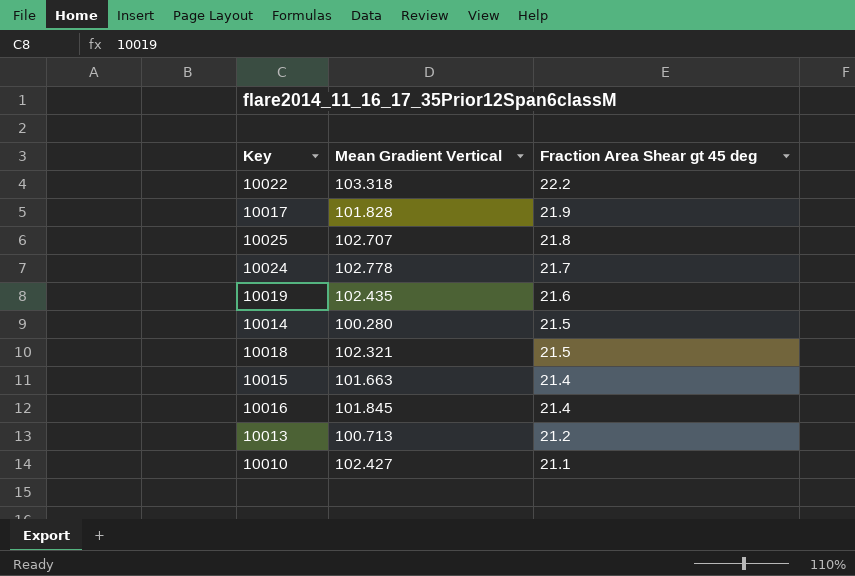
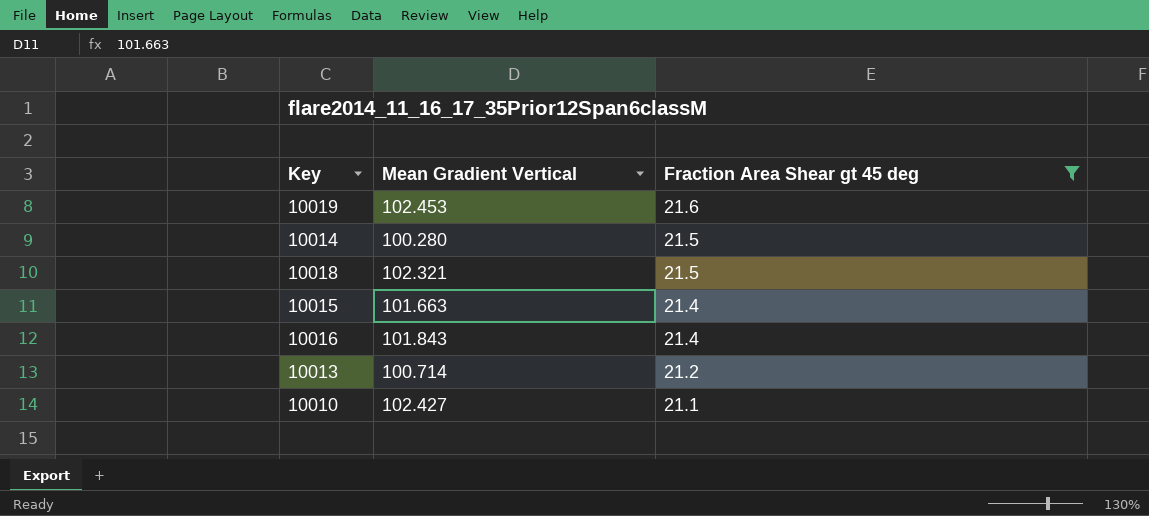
filter: none -> Fraction Area Shear gt 45 deg <= 21.6
10019 | Mean Gradient Vertical: 102.435 -> 102.453
10016 | Mean Gradient Vertical: 101.845 -> 101.843
10013 | Mean Gradient Vertical: 100.713 -> 100.714

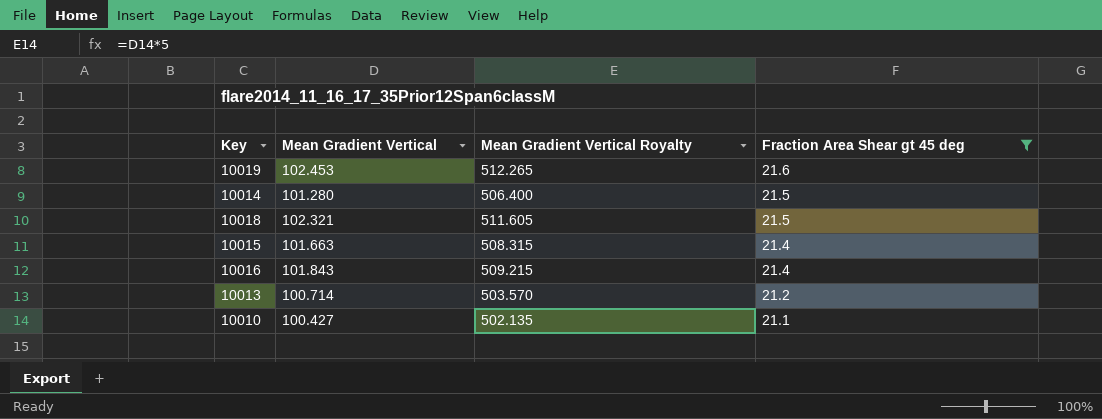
column Mean Gradient Vertical Royalty | formula: none -> [Mean Gradient Vertical] * 5
10014 | Mean Gradient Vertical: 100.280 -> 101.280
10010 | Mean Gradient Vertical: 102.427 -> 100.427

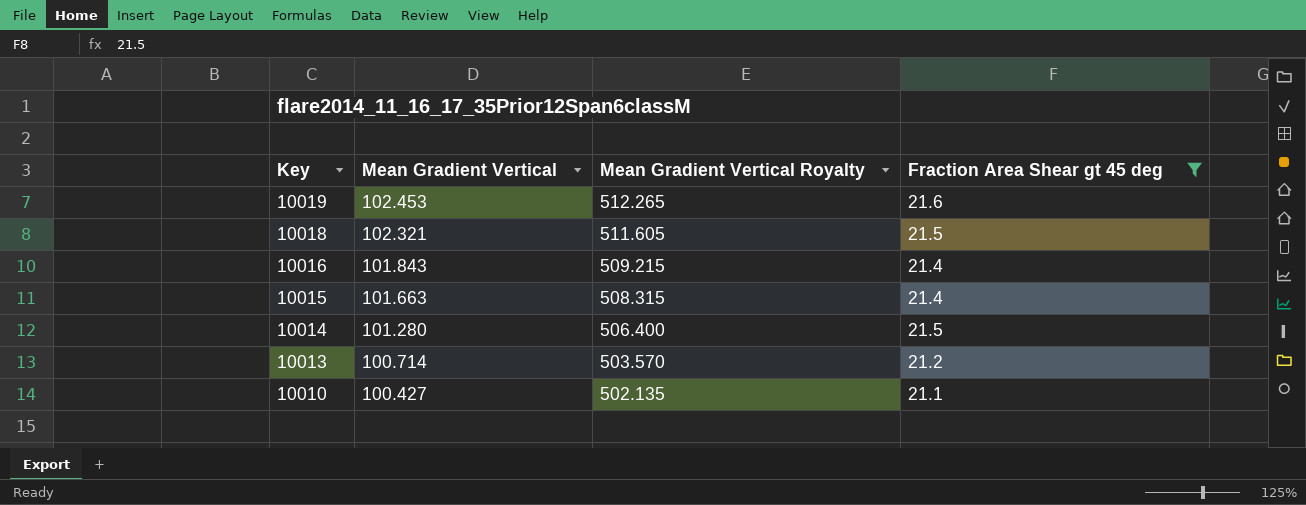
row order: Fraction Area Shear gt 45 deg descending -> Key descending

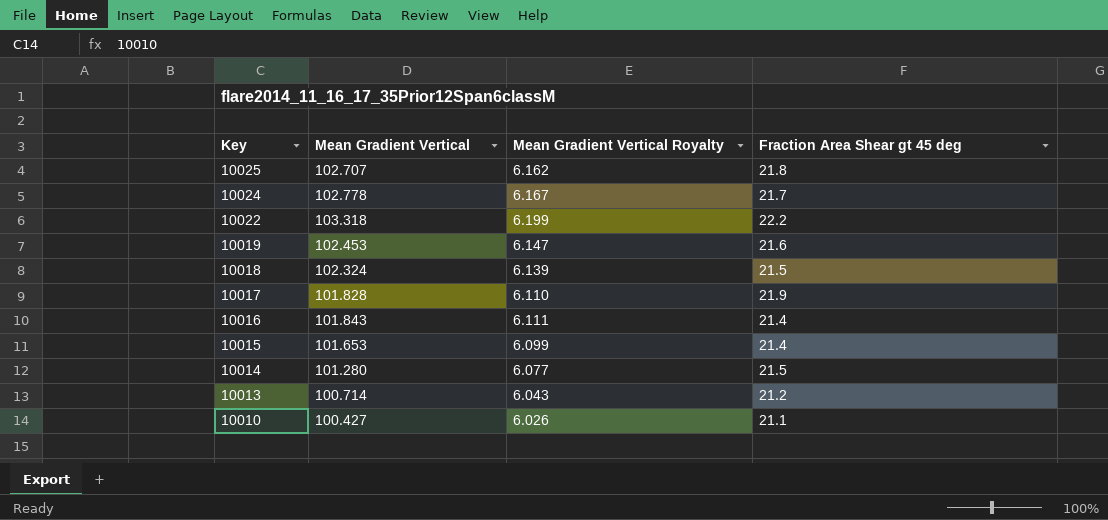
filter: Fraction Area Shear gt 45 deg <= 21.6 -> none
column Mean Gradient Vertical Royalty | formula: [Mean Gradient Vertical] * 5 -> [Mean Gradient Vertical] * 0.06
10018 | Mean Gradient Vertical: 102.321 -> 102.324
10015 | Mean Gradient Vertical: 101.663 -> 101.653

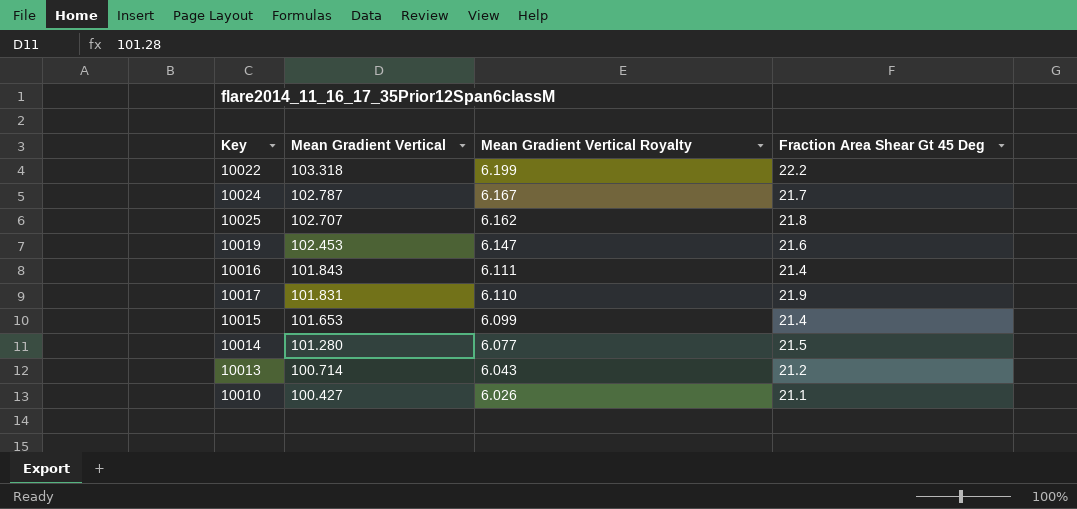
row order: Key descending -> Mean Gradient Vertical descending
column name: Fraction Area Shear gt 45 deg -> Fraction Area Shear Gt 45 Deg
row 10018: 102.324 | 6.139 | 21.5 -> none
10024 | Mean Gradient Vertical: 102.778 -> 102.787
10017 | Mean Gradient Vertical: 101.828 -> 101.831

